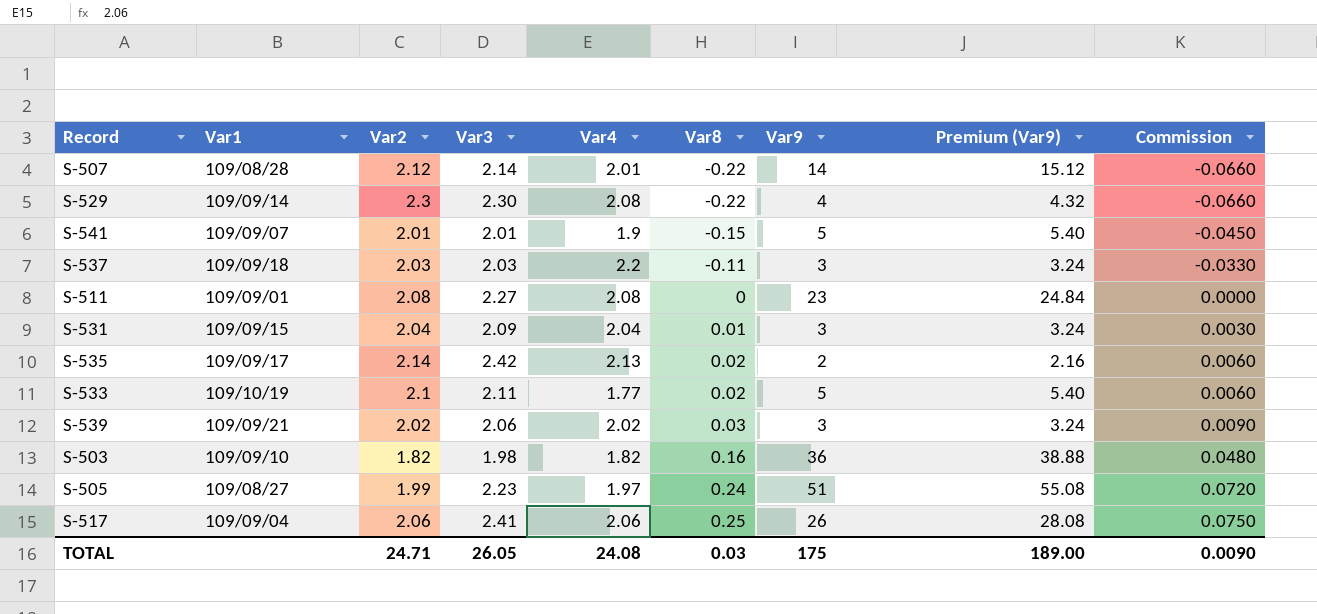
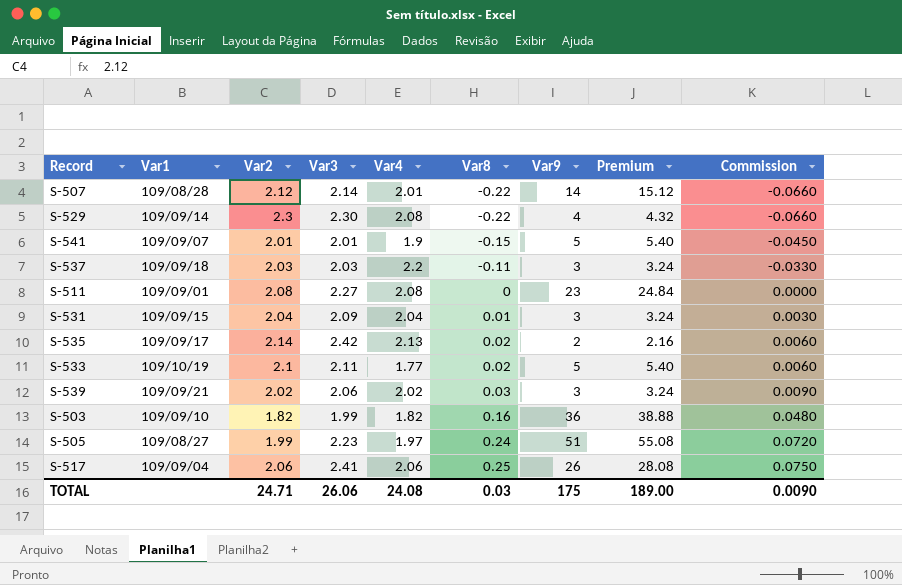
column name: Premium (Var9) -> Premium
S-503 | Var3: 1.98 -> 1.99
TOTAL | Var3: 26.05 -> 26.06

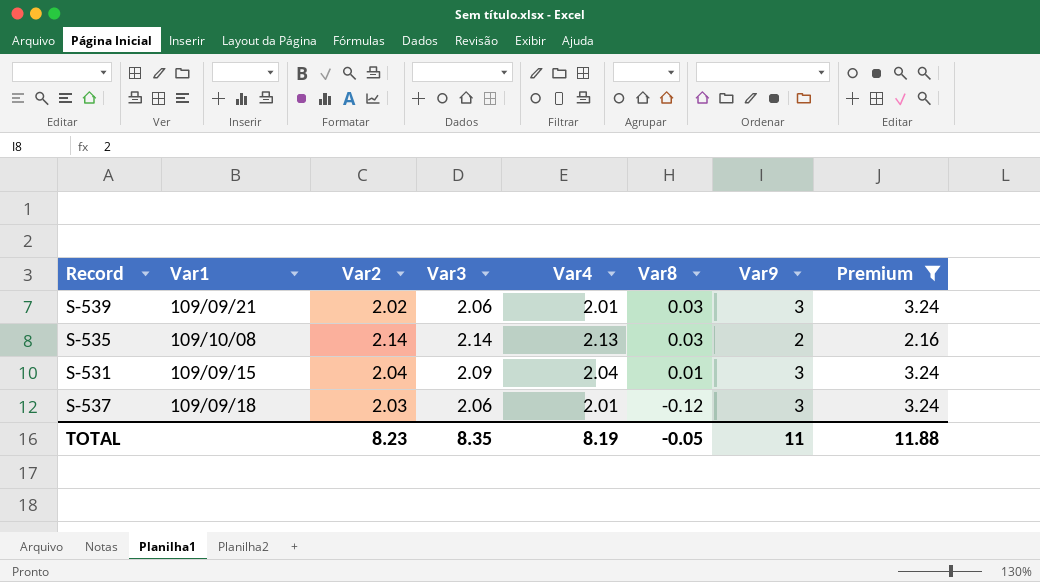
filter: none -> Premium <= 3.24
row order: Var8 ascending -> Var8 descending
column Commission | formula: [Var8] * 0.3 -> none
S-539 | Var4: 2.02 -> 2.01
S-535 | Var1: 109/09/17 -> 109/10/08
S-535 | Var3: 2.42 -> 2.14
S-535 | Var8: 0.02 -> 0.03
S-537 | Var3: 2.03 -> 2.06
S-537 | Var4: 2.2 -> 2.01
S-537 | Var8: -0.11 -> -0.12
TOTAL | Var2: 24.71 -> 8.23
TOTAL | Var3: 26.06 -> 8.35
TOTAL | Var4: 24.08 -> 8.19
TOTAL | Var8: 0.03 -> -0.05
TOTAL | Var9: 175 -> 11
TOTAL | Premium: 189.00 -> 11.88

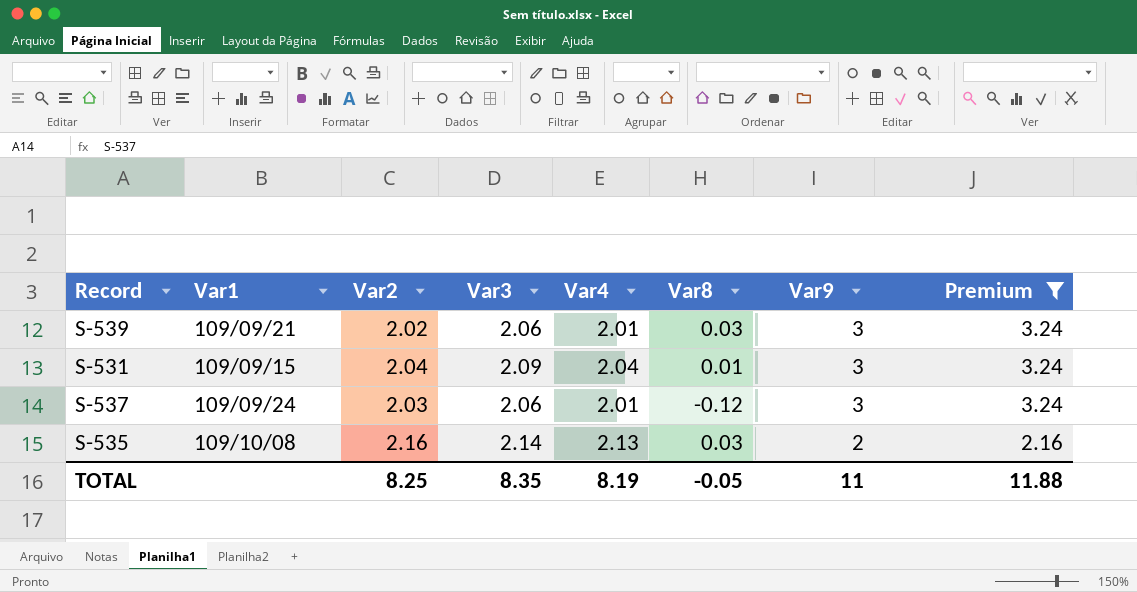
row order: Var8 descending -> Var9 descending
S-537 | Var1: 109/09/18 -> 109/09/24
S-535 | Var2: 2.14 -> 2.16
TOTAL | Var2: 8.23 -> 8.25

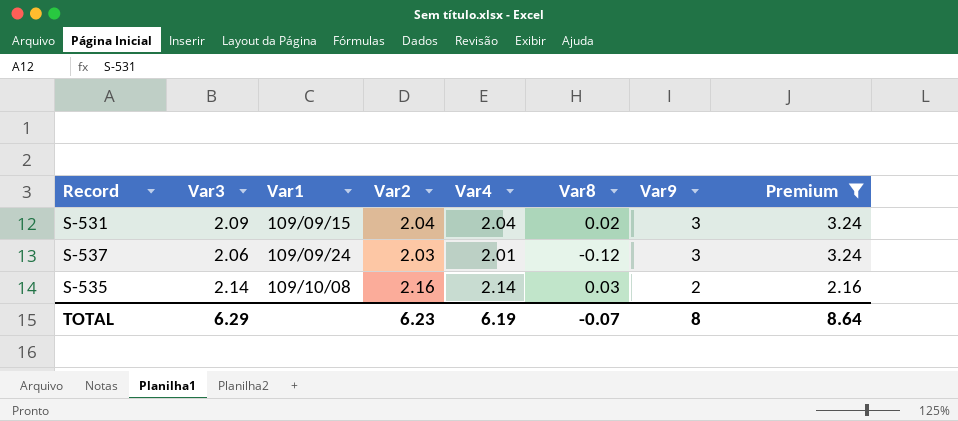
column Var3 | position: 4 -> 2
row S-539: 109/09/21 | 2.02 | 2.06 | 2.01 | 0.03 | 3 | 3.24 -> none
S-531 | Var8: 0.01 -> 0.02
S-535 | Var4: 2.13 -> 2.14
TOTAL | Var3: 8.35 -> 6.29
TOTAL | Var2: 8.25 -> 6.23
TOTAL | Var4: 8.19 -> 6.19
TOTAL | Var8: -0.05 -> -0.07
TOTAL | Var9: 11 -> 8
TOTAL | Premium: 11.88 -> 8.64

